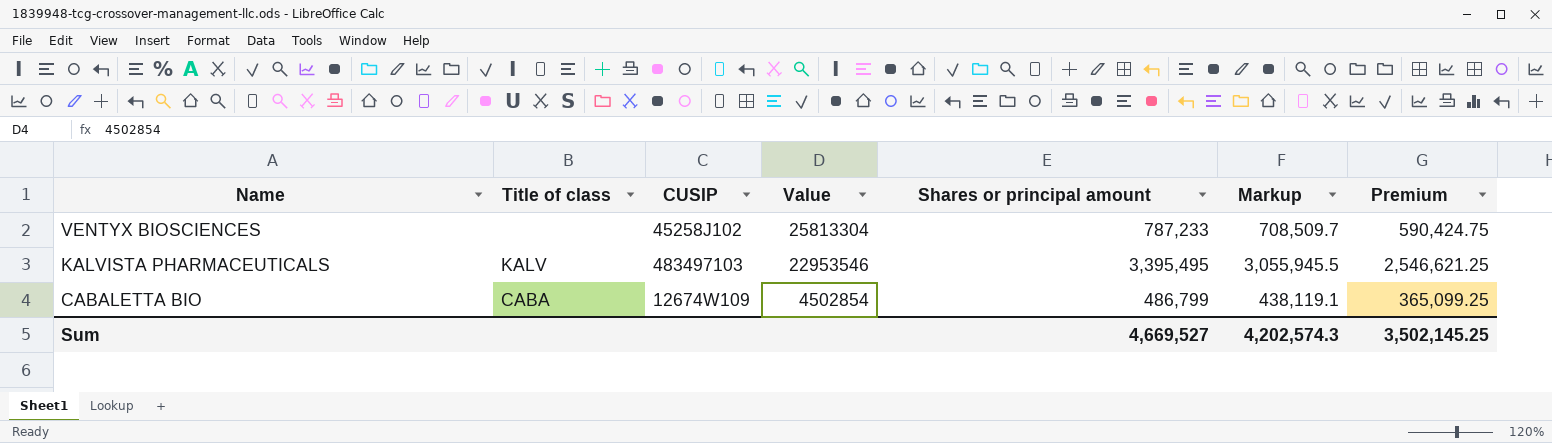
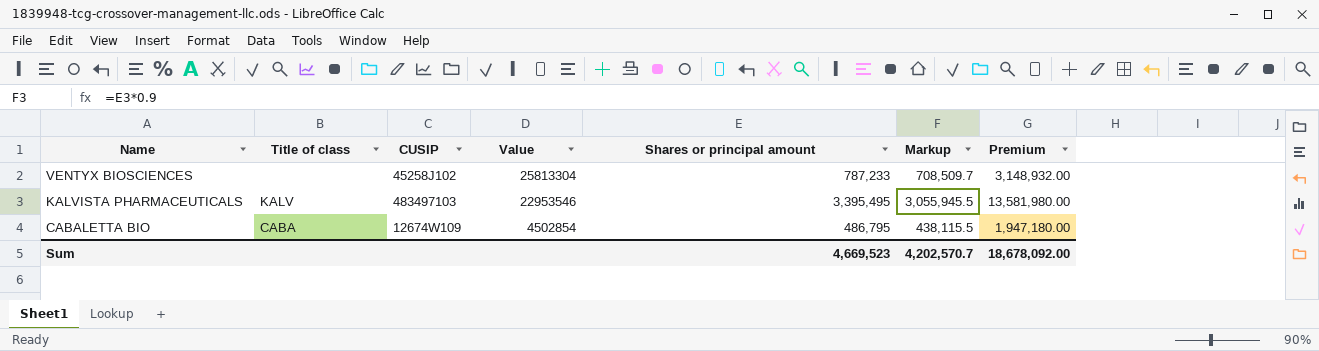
column Premium | formula: [Shares or principal amount] * 0.75 -> [Shares or principal amount] * 4
CABALETTA BIO | Shares or principal amount: 486,799 -> 486,795
CABALETTA BIO | Markup: 438,119.1 -> 438,115.5
Sum | Shares or principal amount: 4,669,527 -> 4,669,523
Sum | Markup: 4,202,574.3 -> 4,202,570.7
Sum | Premium: 3,502,145.25 -> 18,678,092.00

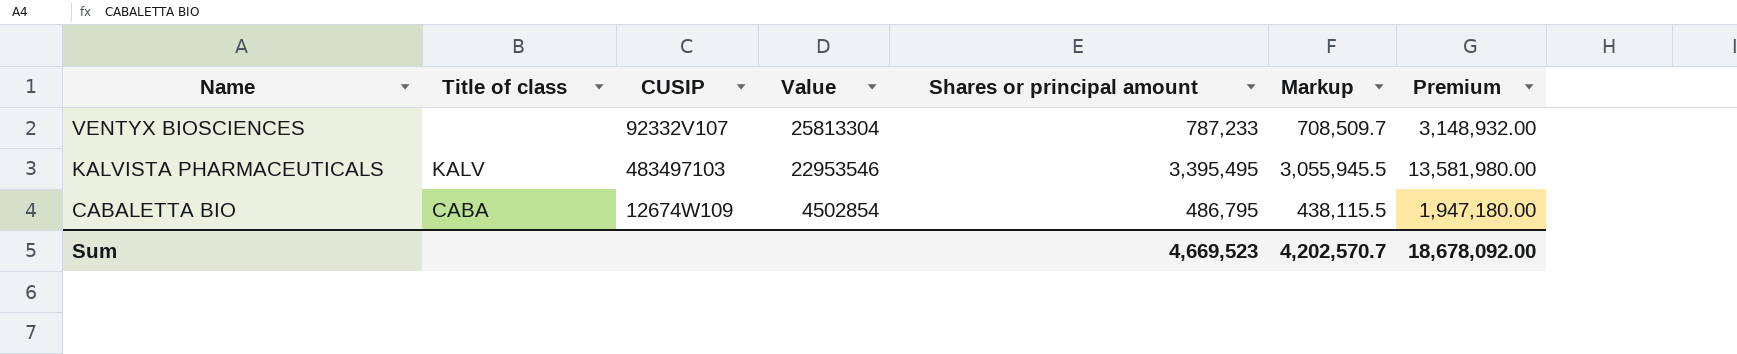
VENTYX BIOSCIENCES | CUSIP: 45258J102 -> 92332V107

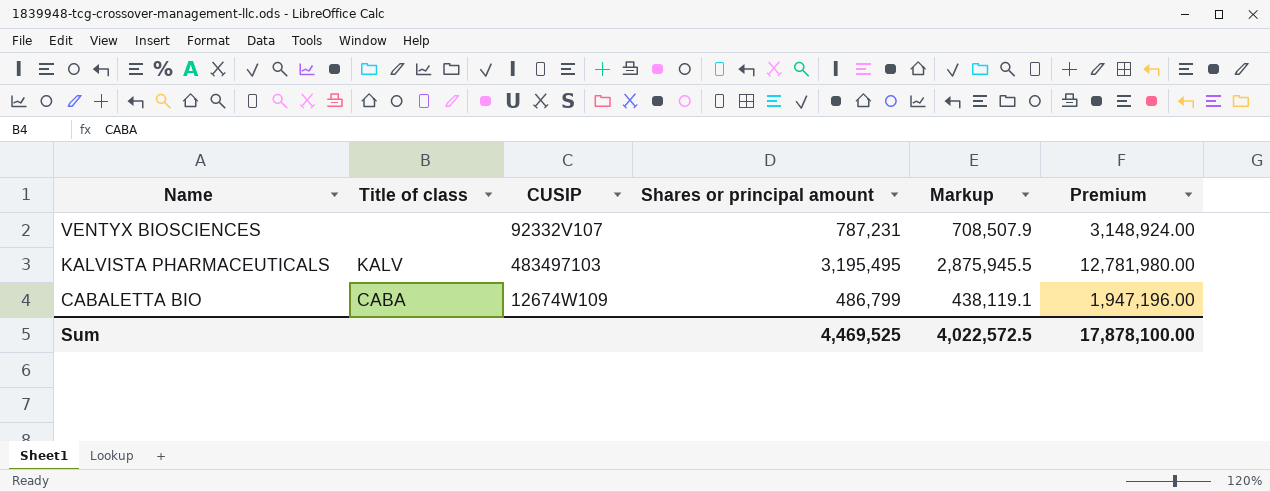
column Value | position: 4 -> none
VENTYX BIOSCIENCES | Shares or principal amount: 787,233 -> 787,231
VENTYX BIOSCIENCES | Markup: 708,509.7 -> 708,507.9
VENTYX BIOSCIENCES | Premium: 3,148,932.00 -> 3,148,924.00
KALVISTA PHARMACEUTICALS | Shares or principal amount: 3,395,495 -> 3,195,495
KALVISTA PHARMACEUTICALS | Markup: 3,055,945.5 -> 2,875,945.5
KALVISTA PHARMACEUTICALS | Premium: 13,581,980.00 -> 12,781,980.00
CABALETTA BIO | Shares or principal amount: 486,795 -> 486,799
CABALETTA BIO | Markup: 438,115.5 -> 438,119.1
CABALETTA BIO | Premium: 1,947,180.00 -> 1,947,196.00
Sum | Shares or principal amount: 4,669,523 -> 4,469,525
Sum | Markup: 4,202,570.7 -> 4,022,572.5
Sum | Premium: 18,678,092.00 -> 17,878,100.00

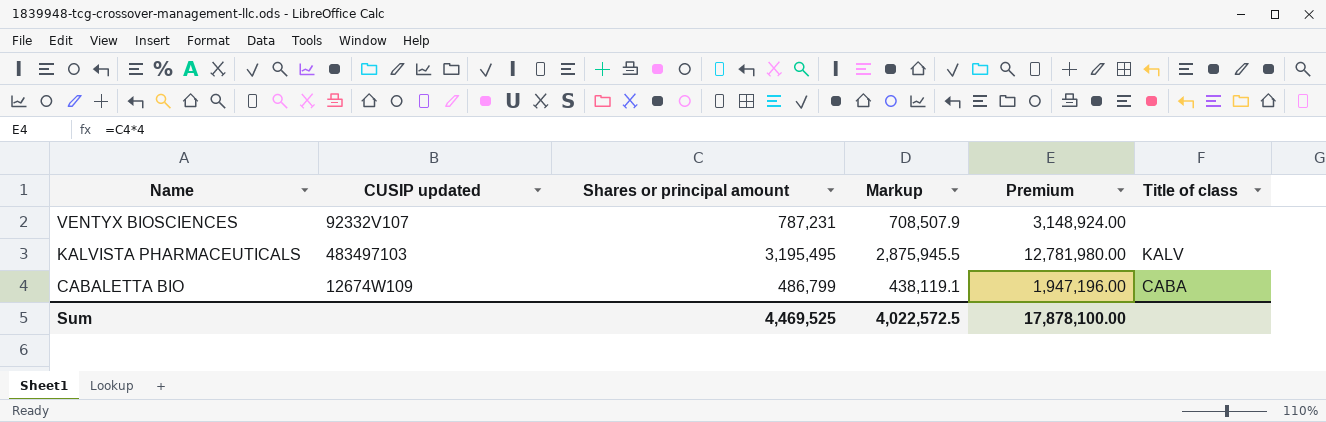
column name: CUSIP -> CUSIP updated
column Title of class | position: 2 -> 6

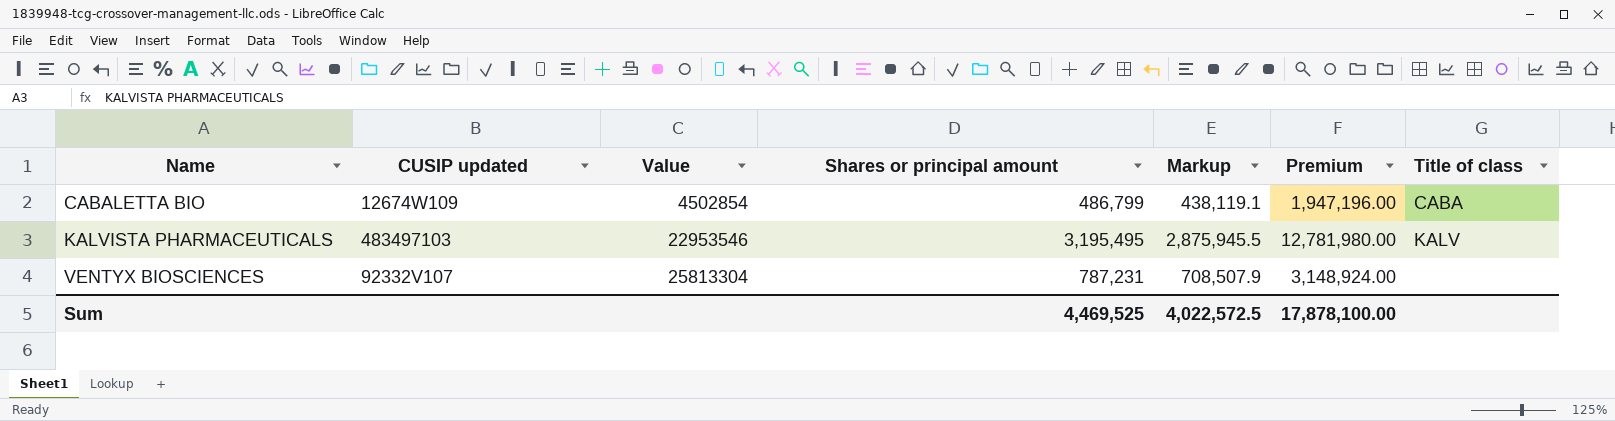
row order: Name descending -> Name ascending
column Value | position: none -> 3

